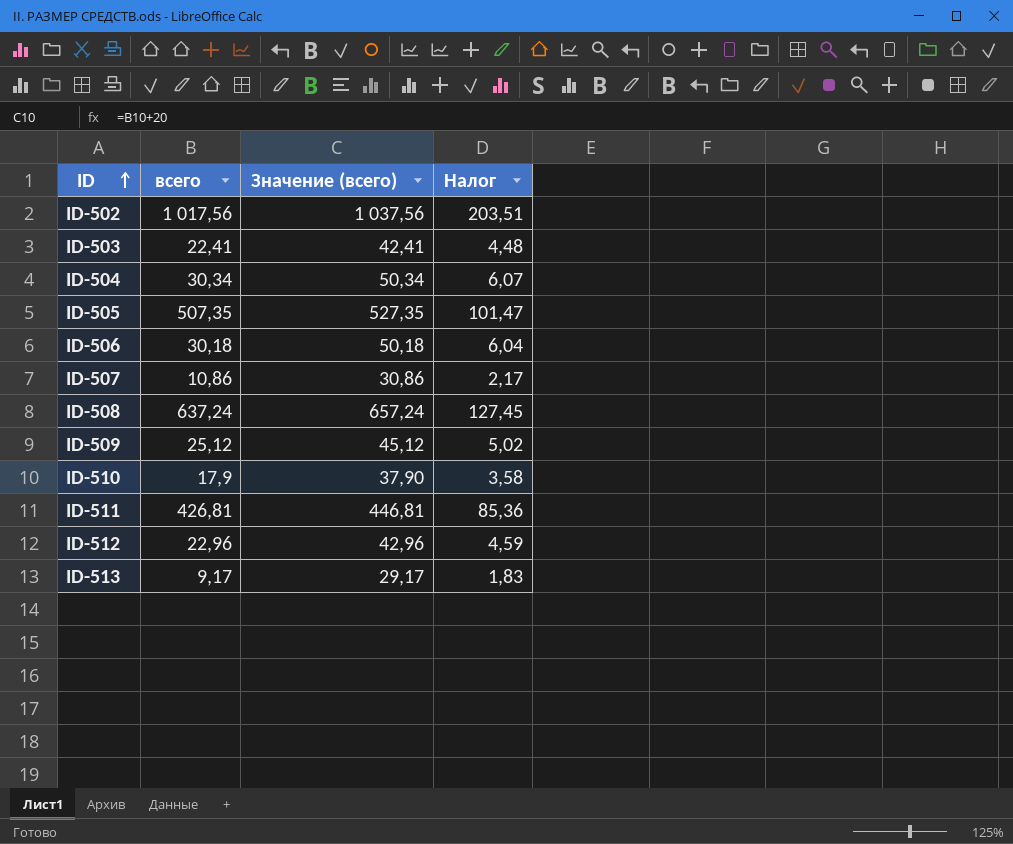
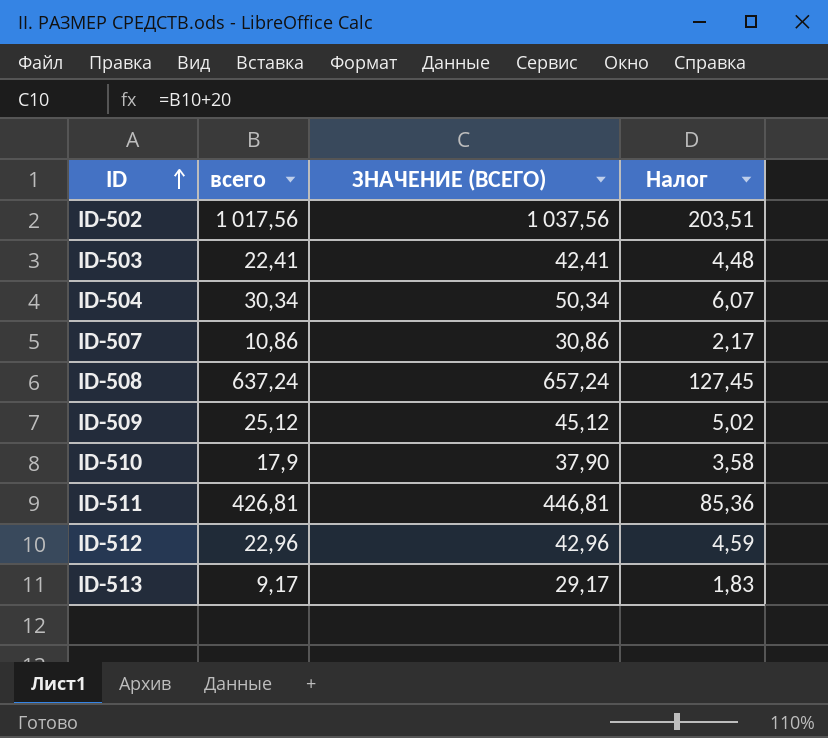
column name: Значение (всего) -> ЗНАЧЕНИЕ (ВСЕГО)
row ID-505: 507,35 | 527,35 | 101,47 -> none
row ID-506: 30,18 | 50,18 | 6,04 -> none

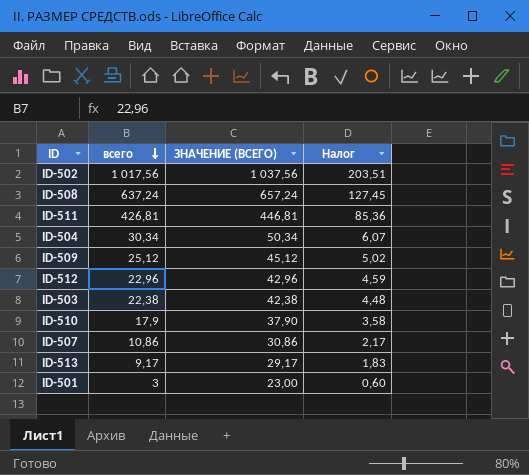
row order: ID ascending -> всего descending
ID-503 | всего: 22,41 -> 22,38
ID-503 | ЗНАЧЕНИЕ (ВСЕГО): 42,41 -> 42,38
row ID-501: none -> 3 | 23,00 | 0,60

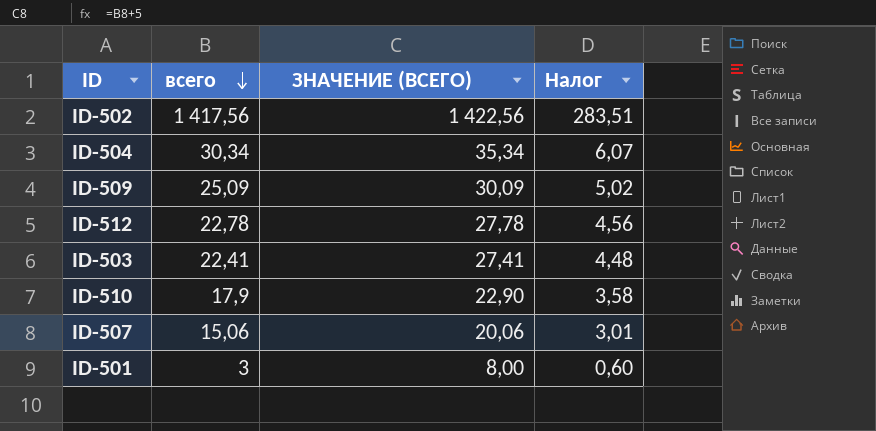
column ЗНАЧЕНИЕ (ВСЕГО) | formula: [всего] + 20 -> [всего] + 5
row ID-508: 637,24 | 657,24 | 127,45 -> none
row ID-511: 426,81 | 446,81 | 85,36 -> none
row ID-513: 9,17 | 29,17 | 1,83 -> none
ID-502 | всего: 1 017,56 -> 1 417,56
ID-502 | Налог: 203,51 -> 283,51
ID-509 | всего: 25,12 -> 25,09
ID-512 | всего: 22,96 -> 22,78
ID-512 | Налог: 4,59 -> 4,56
ID-503 | всего: 22,38 -> 22,41
ID-507 | всего: 10,86 -> 15,06
ID-507 | Налог: 2,17 -> 3,01

